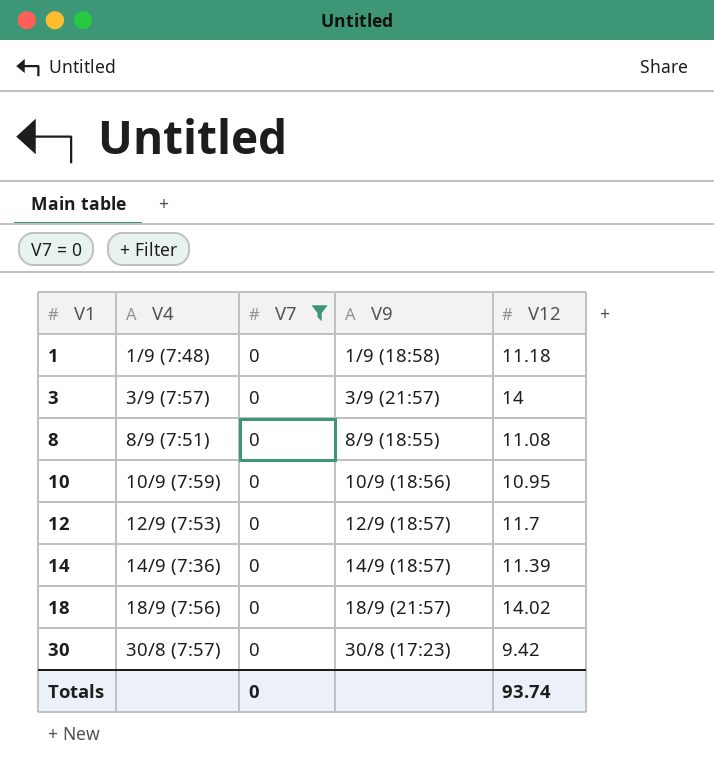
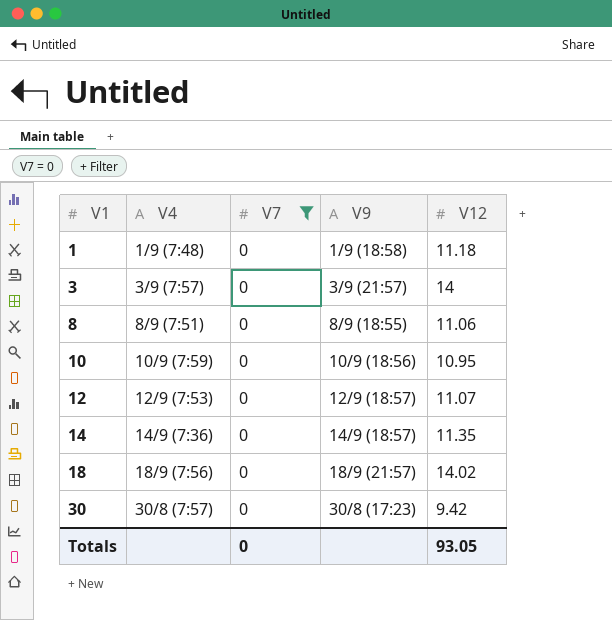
8 | V12: 11.08 -> 11.06
12 | V12: 11.7 -> 11.07
14 | V12: 11.39 -> 11.35
Totals | V12: 93.74 -> 93.05

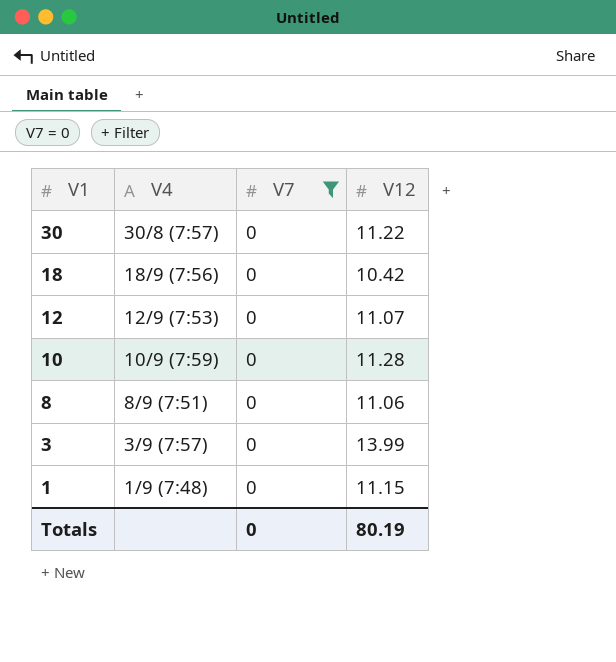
row order: V1 ascending -> V1 descending
column V9 | position: 4 -> none
row 14: 14/9 (7:36) | 0 | 14/9 (18:57) | 11.35 -> none
30 | V12: 9.42 -> 11.22
18 | V12: 14.02 -> 10.42
10 | V12: 10.95 -> 11.28
3 | V12: 14 -> 13.99
1 | V12: 11.18 -> 11.15
Totals | V12: 93.05 -> 80.19

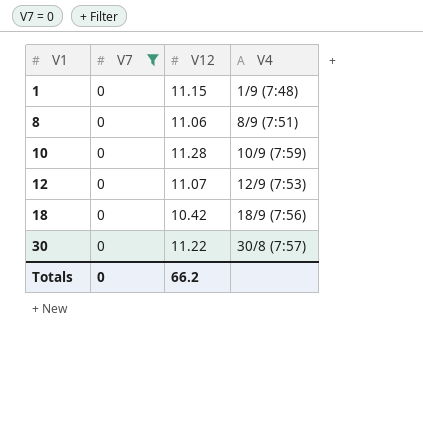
row order: V1 descending -> V1 ascending
column V4 | position: 2 -> 4
row 3: 3/9 (7:57) | 0 | 13.99 -> none
Totals | V12: 80.19 -> 66.2

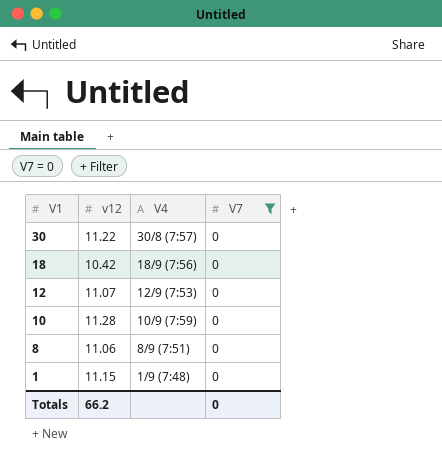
row order: V1 ascending -> V1 descending
column name: V12 -> v12
column V7 | position: 2 -> 4

